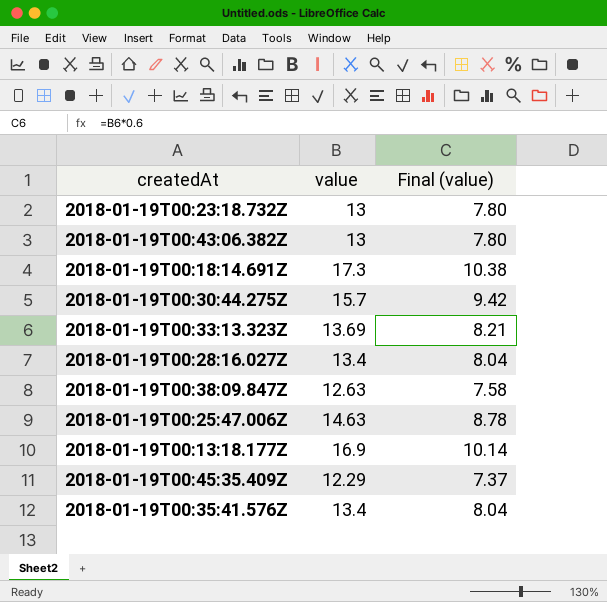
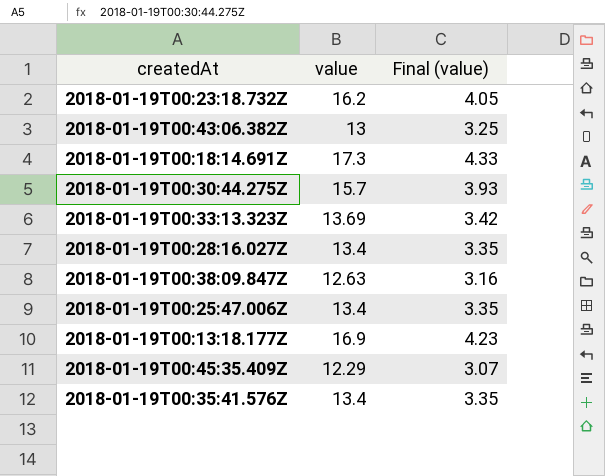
column Final (value) | formula: [value] * 0.6 -> [value] * 0.25
2018-01-19T00:23:18.732Z | value: 13 -> 16.2
2018-01-19T00:25:47.006Z | value: 14.63 -> 13.4

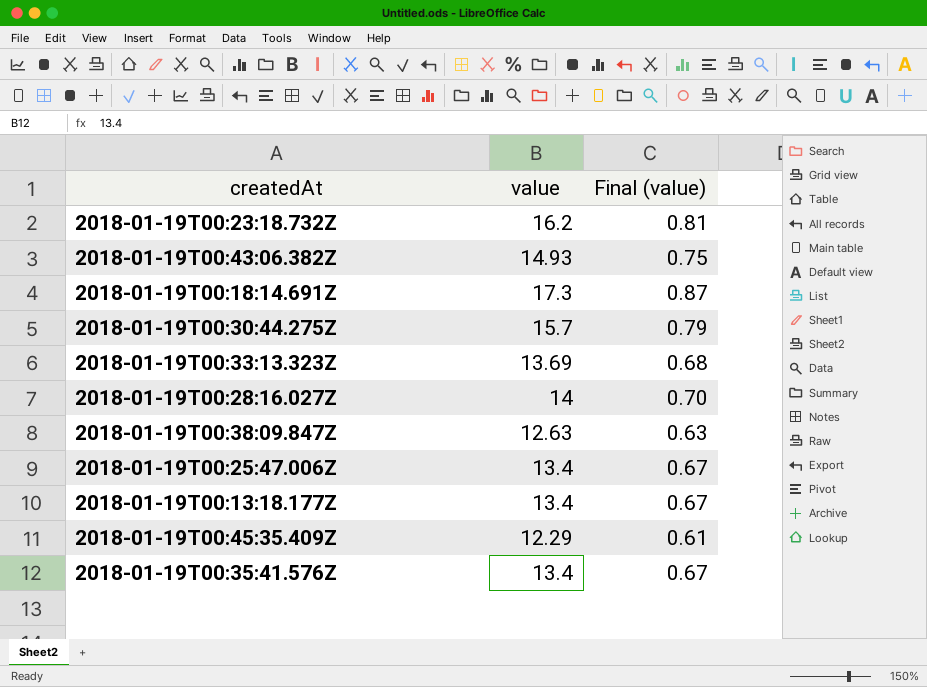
column Final (value) | formula: [value] * 0.25 -> [value] * 0.05
2018-01-19T00:43:06.382Z | value: 13 -> 14.93
2018-01-19T00:28:16.027Z | value: 13.4 -> 14
2018-01-19T00:13:18.177Z | value: 16.9 -> 13.4

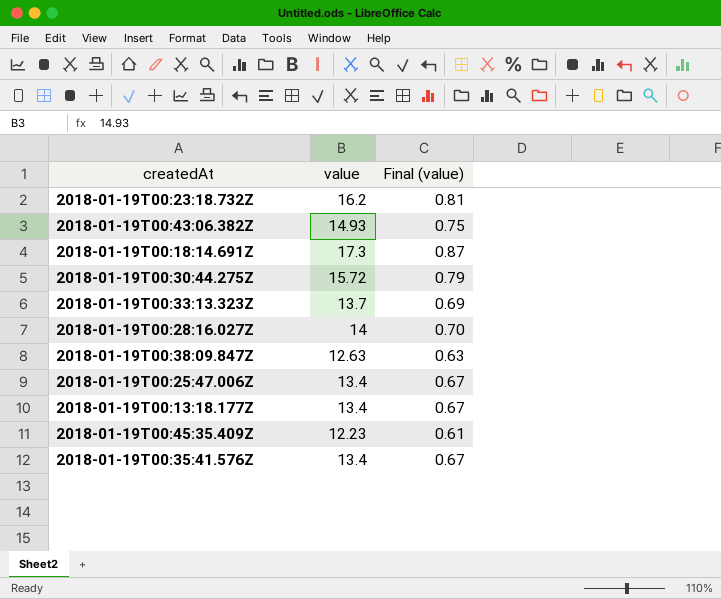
2018-01-19T00:30:44.275Z | value: 15.7 -> 15.72
2018-01-19T00:33:13.323Z | value: 13.69 -> 13.7
2018-01-19T00:33:13.323Z | Final (value): 0.68 -> 0.69
2018-01-19T00:45:35.409Z | value: 12.29 -> 12.23

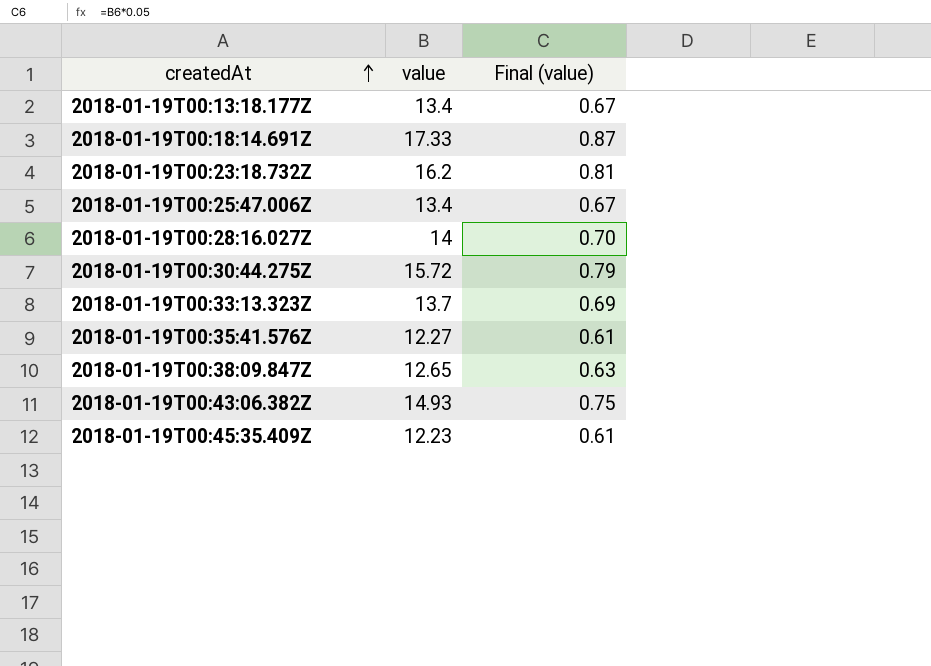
row order: none -> createdAt ascending
2018-01-19T00:18:14.691Z | value: 17.3 -> 17.33
2018-01-19T00:35:41.576Z | value: 13.4 -> 12.27
2018-01-19T00:35:41.576Z | Final (value): 0.67 -> 0.61
2018-01-19T00:38:09.847Z | value: 12.63 -> 12.65

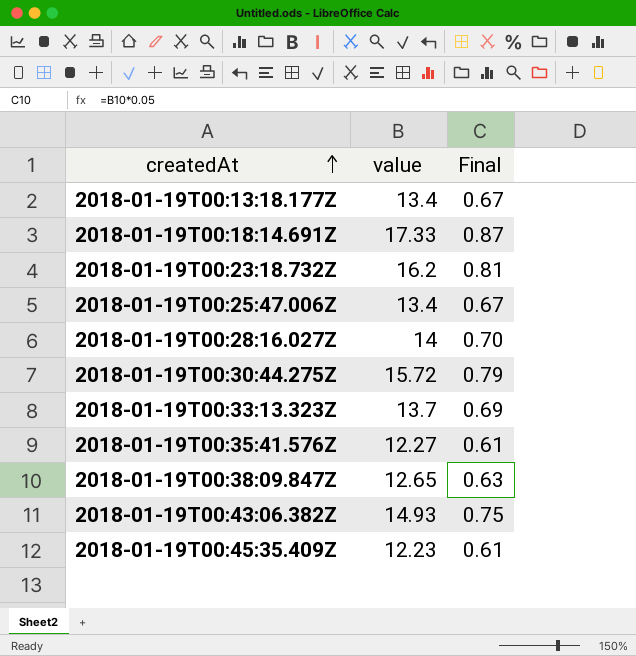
column name: Final (value) -> Final

